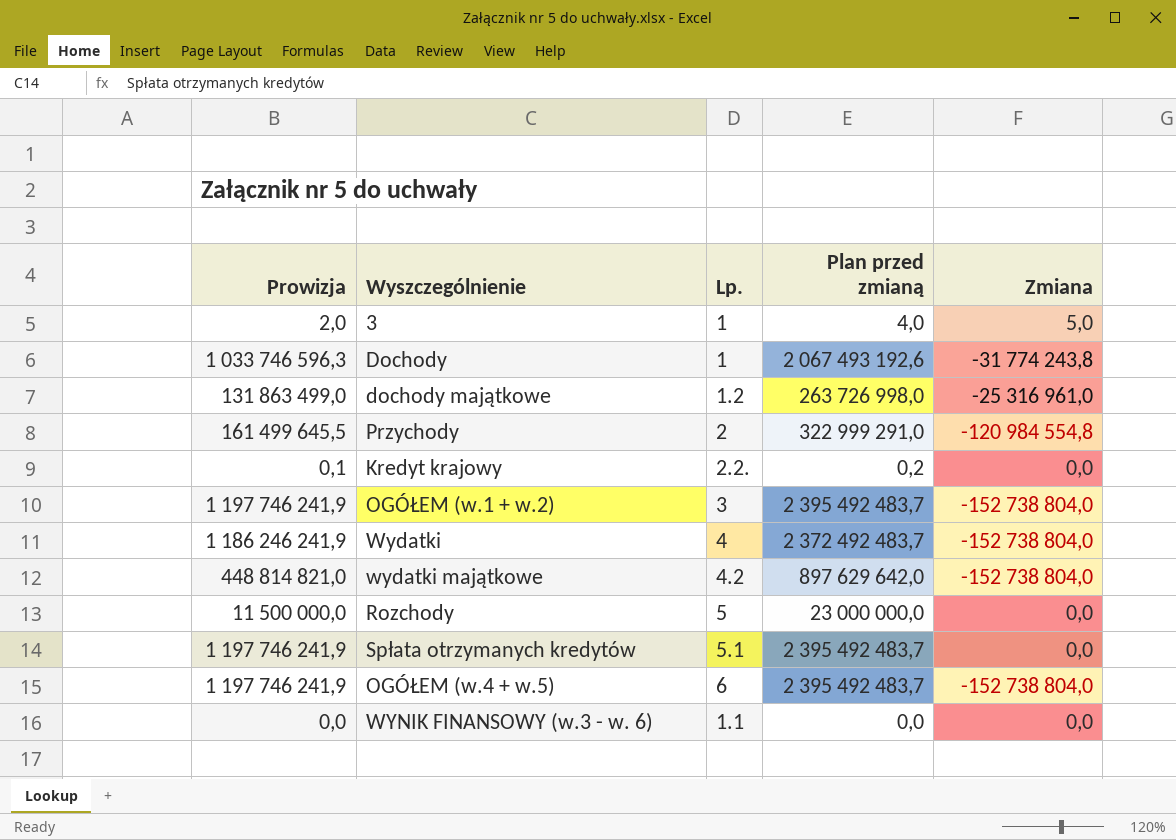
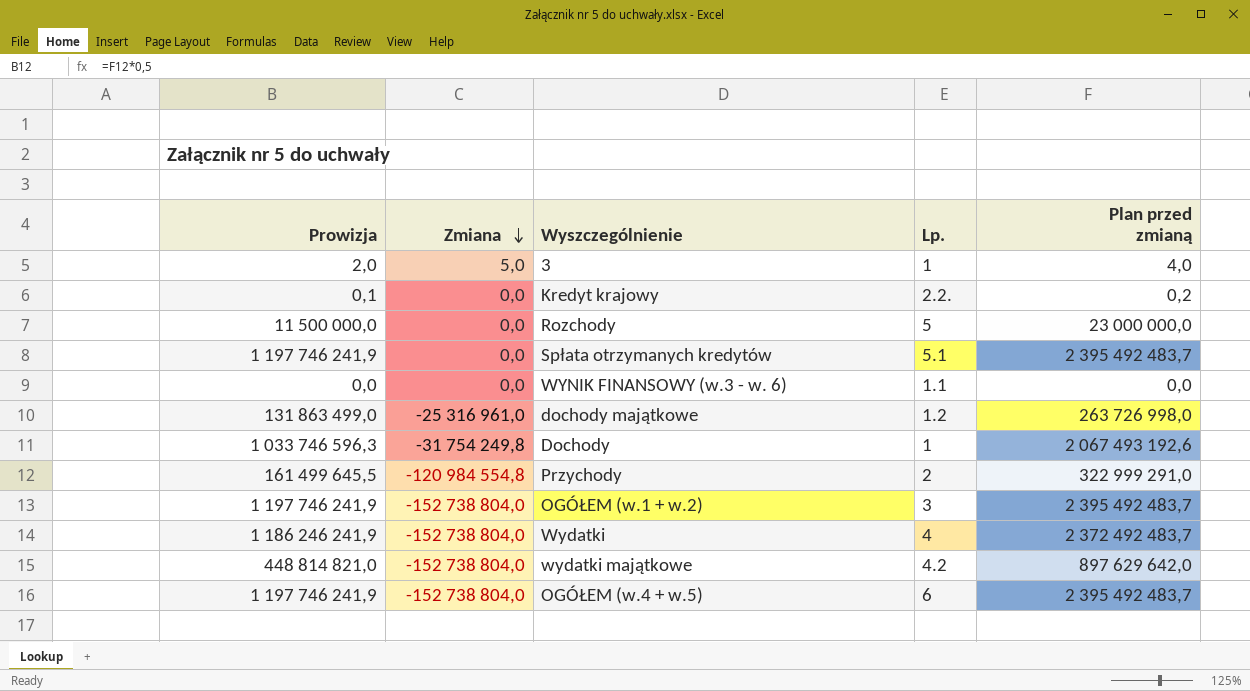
row order: none -> Zmiana descending
column Zmiana | position: 5 -> 2
Dochody | Zmiana: -31 774 243,8 -> -31 754 249,8

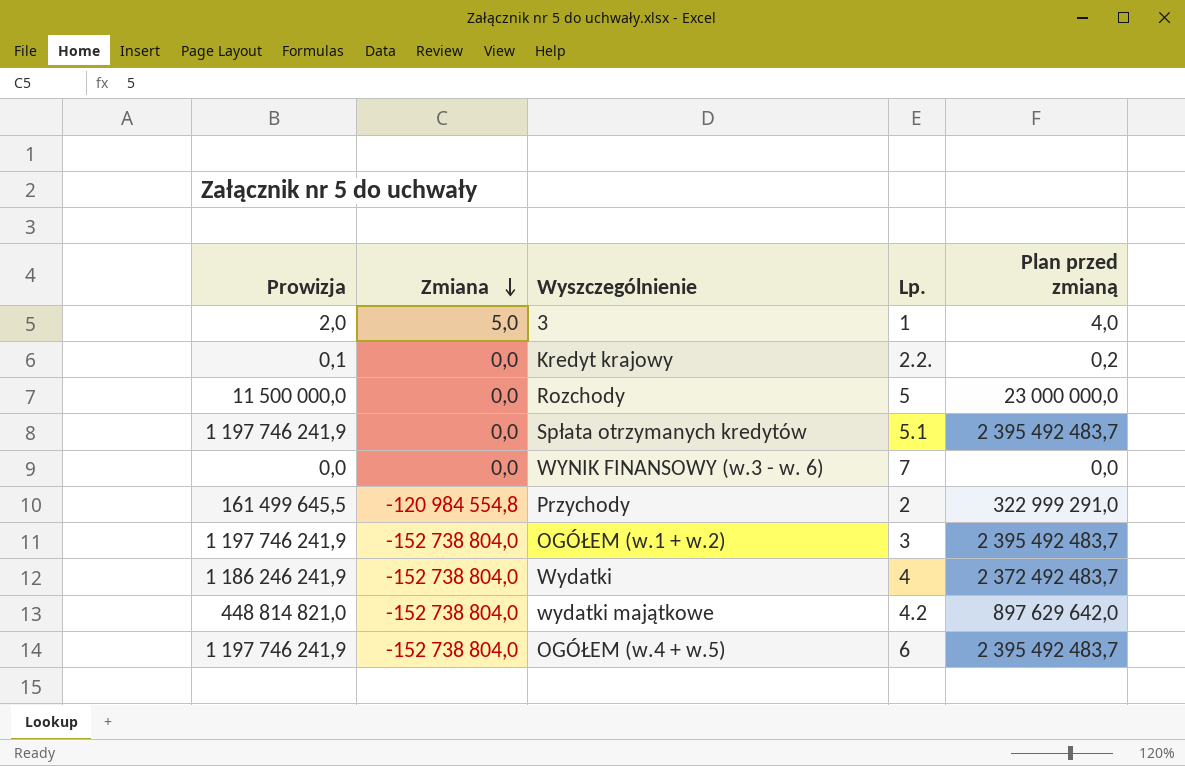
row dochody majątkowe: 131 863 499,0 | -25 316 961,0 | 1.2 | 263 726 998,0 -> none
row Dochody: 1 033 746 596,3 | -31 754 249,8 | 1 | 2 067 493 192,6 -> none
WYNIK FINANSOWY (w.3 - w. 6) | Lp.: 1.1 -> 7

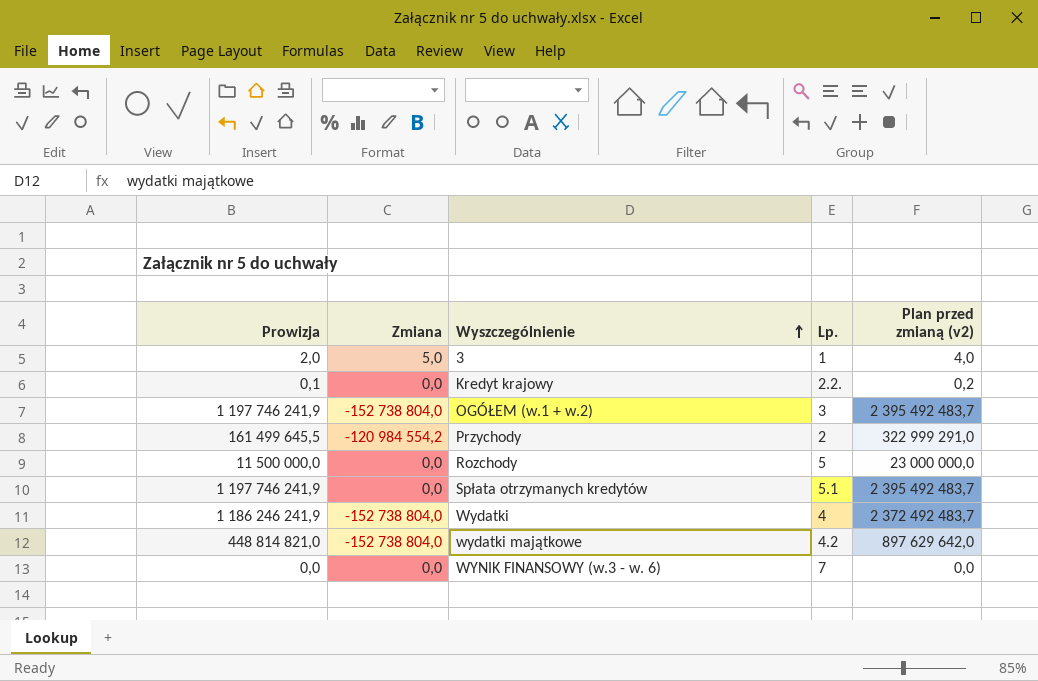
row order: Zmiana descending -> Wyszczególnienie ascending
column name: Plan przed zmianą -> Plan przed zmianą (v2)
row OGÓŁEM (w.4 + w.5): 1 197 746 241,9 | -152 738 804,0 | 6 | 2 395 492 483,7 -> none
Przychody | Zmiana: -120 984 554,8 -> -120 984 554,2

